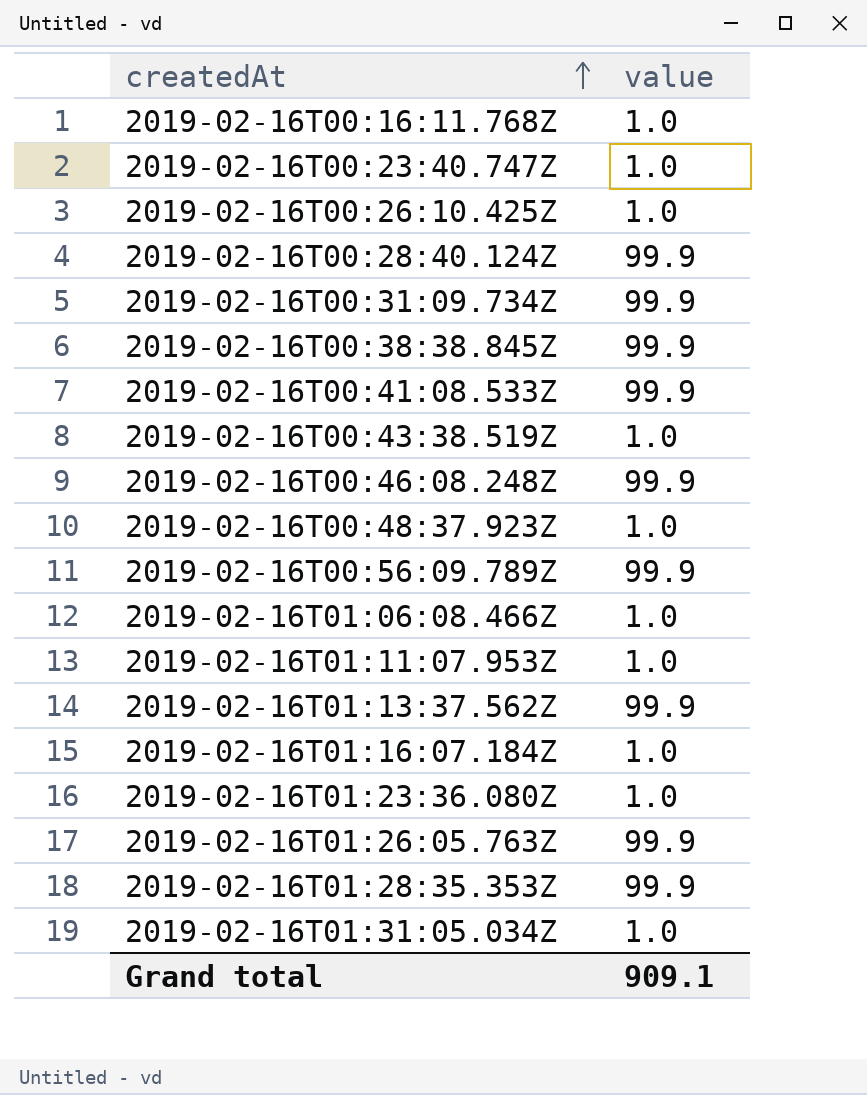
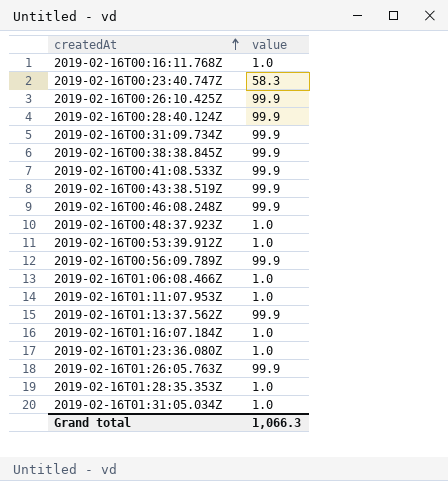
2019-02-16T00:23:40.747Z | value: 1.0 -> 58.3
2019-02-16T00:26:10.425Z | value: 1.0 -> 99.9
2019-02-16T00:43:38.519Z | value: 1.0 -> 99.9
row 2019-02-16T00:53:39.912Z: none -> 1.0
2019-02-16T01:28:35.353Z | value: 99.9 -> 1.0
Grand total | value: 909.1 -> 1,066.3

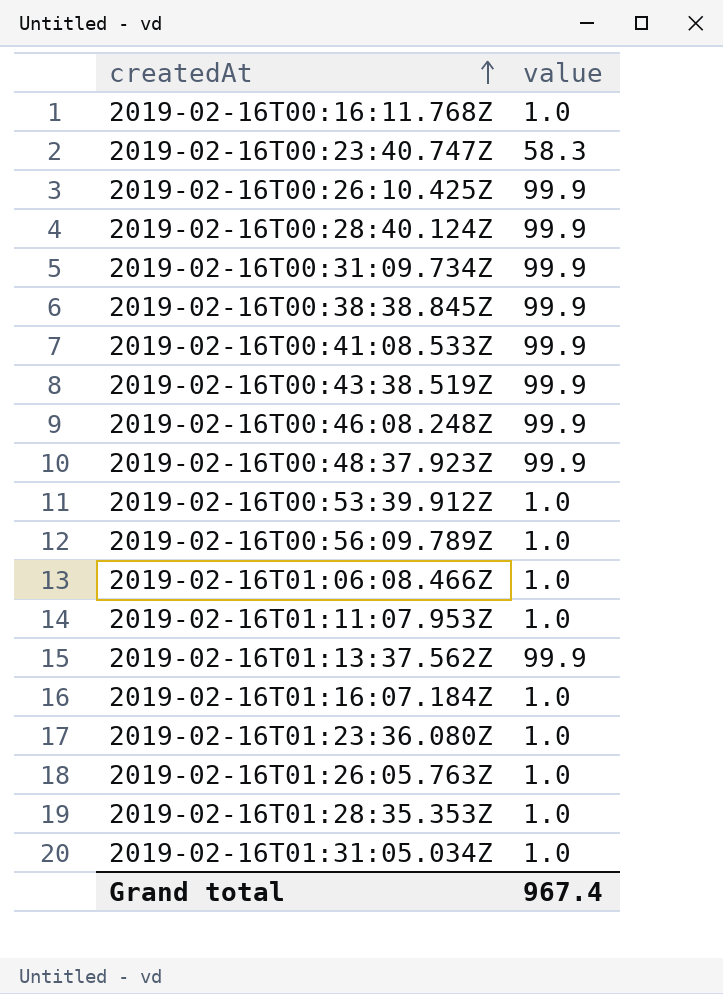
2019-02-16T00:48:37.923Z | value: 1.0 -> 99.9
2019-02-16T00:56:09.789Z | value: 99.9 -> 1.0
2019-02-16T01:26:05.763Z | value: 99.9 -> 1.0
Grand total | value: 1,066.3 -> 967.4

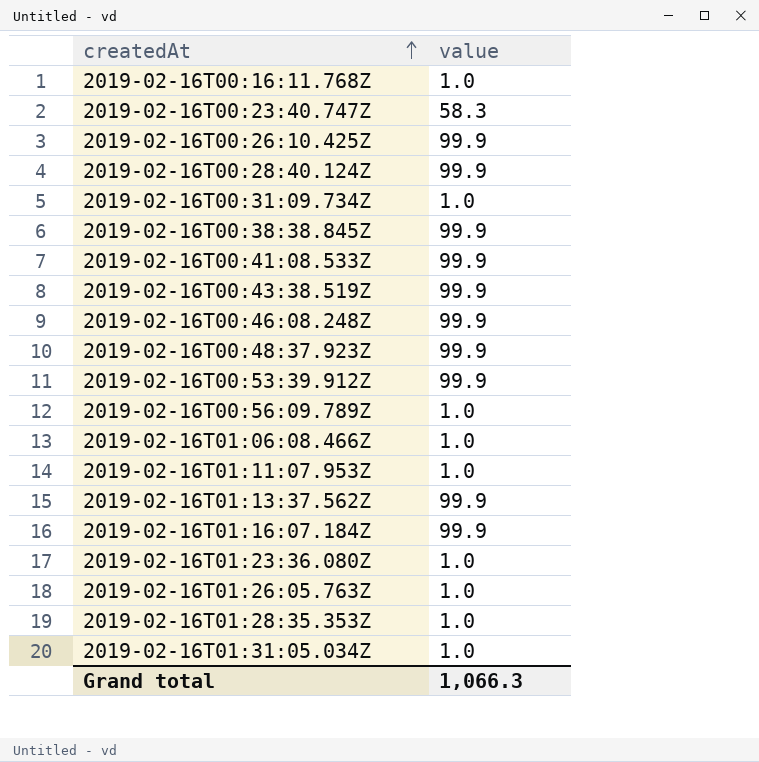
2019-02-16T00:31:09.734Z | value: 99.9 -> 1.0
2019-02-16T00:53:39.912Z | value: 1.0 -> 99.9
2019-02-16T01:16:07.184Z | value: 1.0 -> 99.9
Grand total | value: 967.4 -> 1,066.3

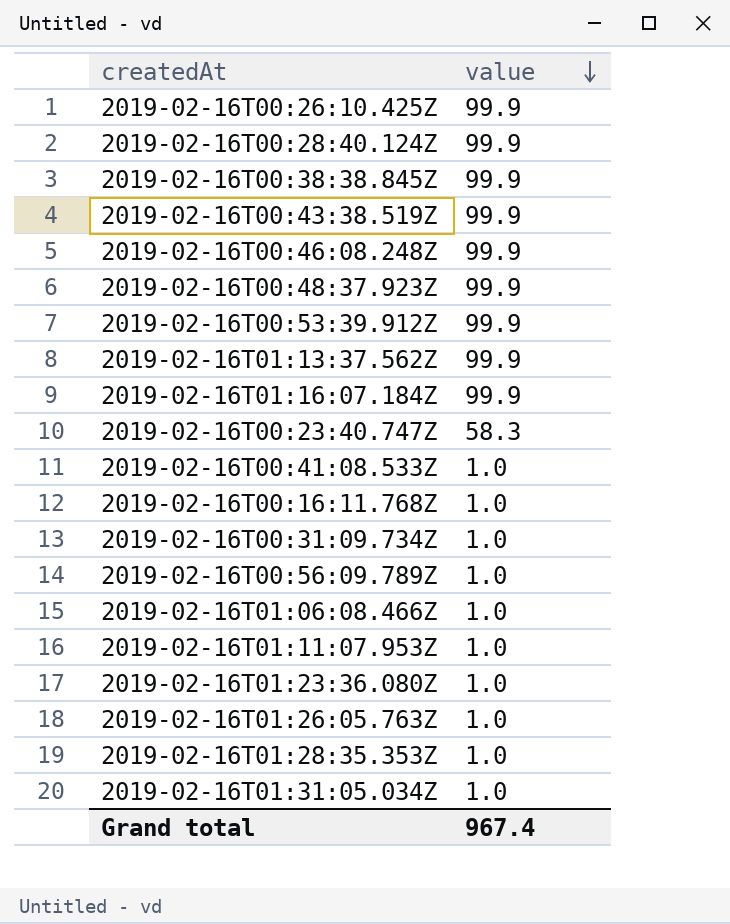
row order: createdAt ascending -> value descending
2019-02-16T00:41:08.533Z | value: 99.9 -> 1.0
Grand total | value: 1,066.3 -> 967.4

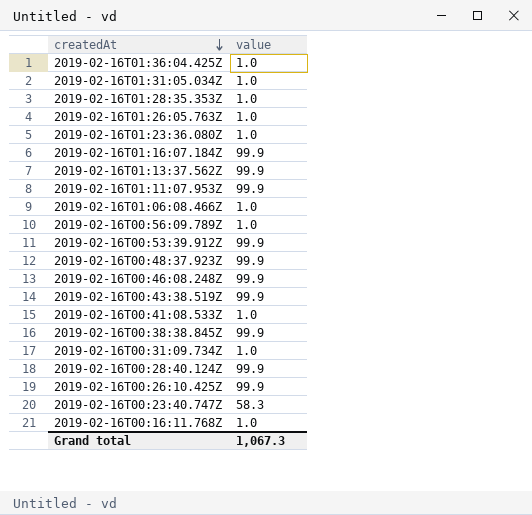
row order: value descending -> createdAt descending
row 2019-02-16T01:36:04.425Z: none -> 1.0
2019-02-16T01:11:07.953Z | value: 1.0 -> 99.9
Grand total | value: 967.4 -> 1,067.3

